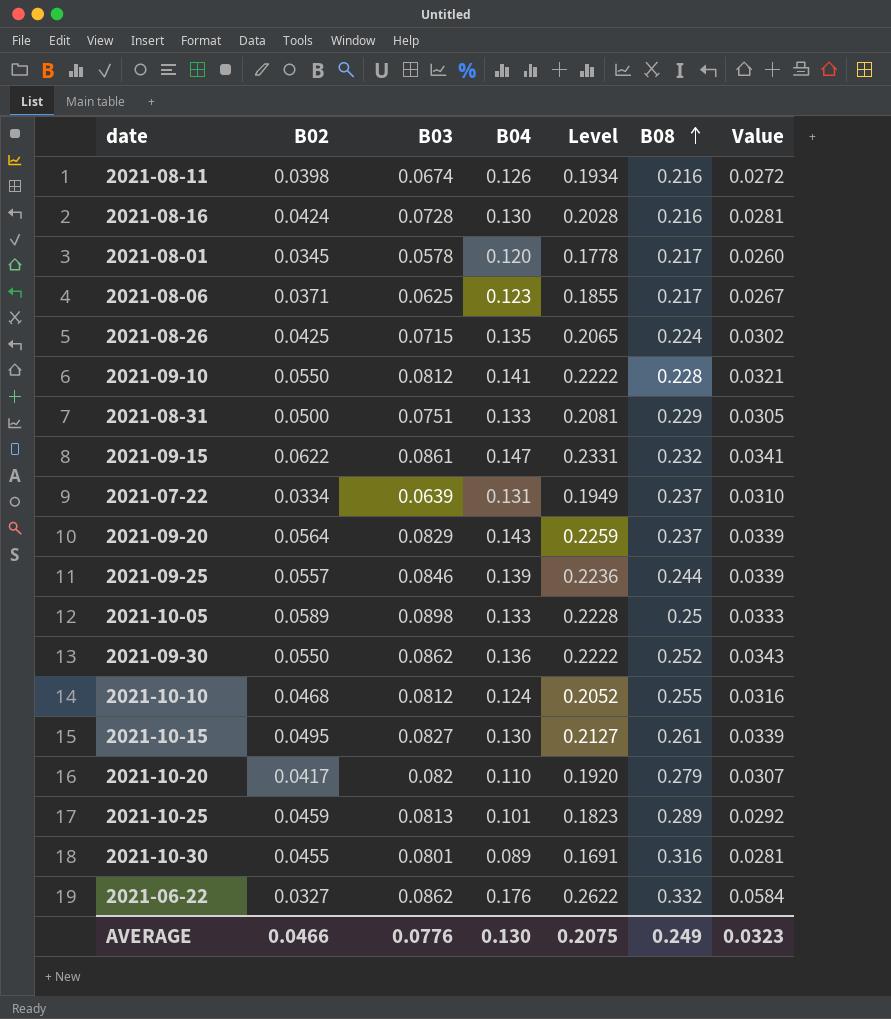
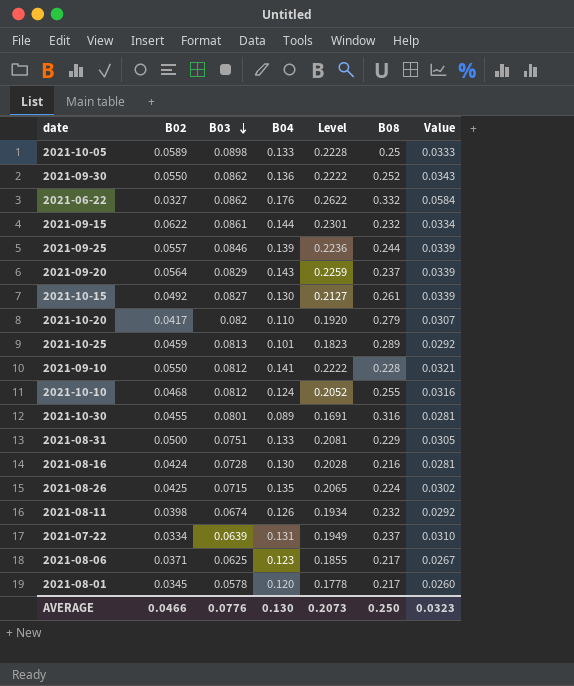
row order: B08 ascending -> B03 descending
2021-09-15 | B04: 0.147 -> 0.144
2021-09-15 | Level: 0.2331 -> 0.2301
2021-09-15 | Value: 0.0341 -> 0.0334
2021-10-15 | B02: 0.0495 -> 0.0492
2021-08-11 | B08: 0.216 -> 0.232
2021-08-11 | Value: 0.0272 -> 0.0292
AVERAGE | Level: 0.2075 -> 0.2073
AVERAGE | B08: 0.249 -> 0.250

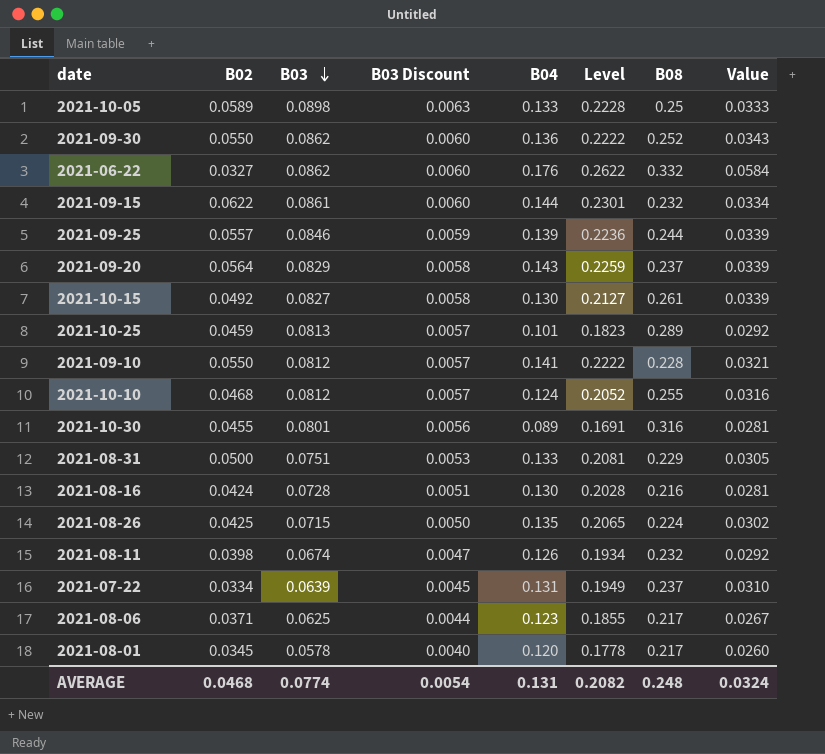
column B03 Discount | formula: none -> [B03] * 0.07
row 2021-10-20: 0.0417 | 0.082 | 0.110 | 0.1920 | 0.279 | 0.0307 -> none
AVERAGE | B02: 0.0466 -> 0.0468
AVERAGE | B03: 0.0776 -> 0.0774
AVERAGE | B04: 0.130 -> 0.131
AVERAGE | Level: 0.2073 -> 0.2082
AVERAGE | B08: 0.250 -> 0.248
AVERAGE | Value: 0.0323 -> 0.0324

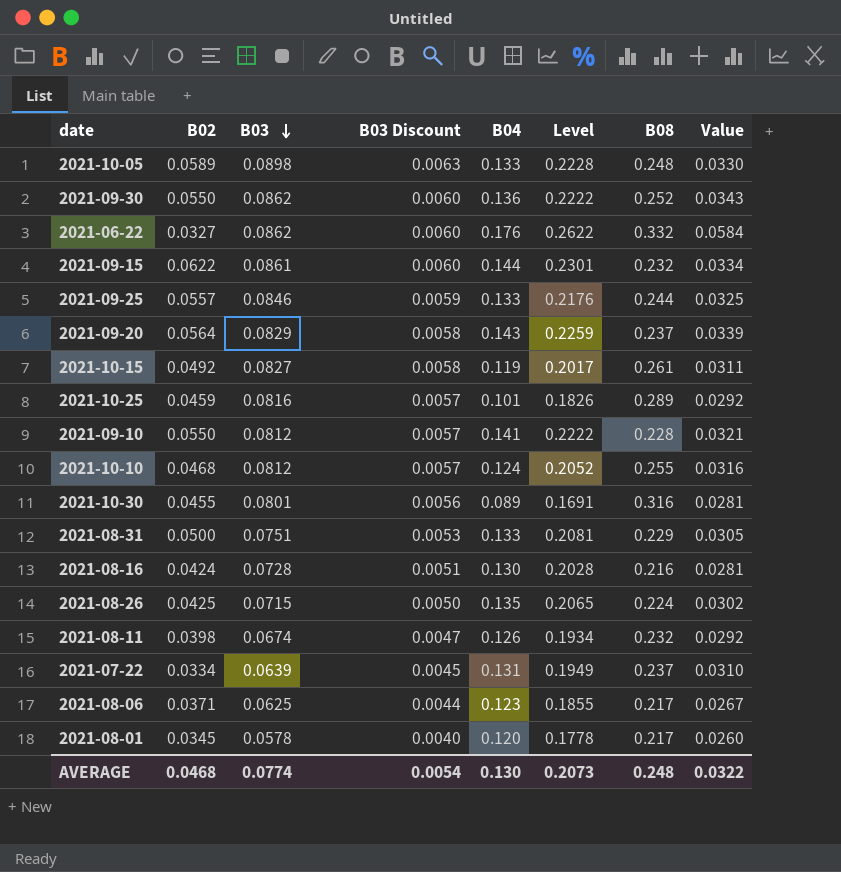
2021-10-05 | B08: 0.25 -> 0.248
2021-10-05 | Value: 0.0333 -> 0.0330
2021-09-25 | B04: 0.139 -> 0.133
2021-09-25 | Level: 0.2236 -> 0.2176
2021-09-25 | Value: 0.0339 -> 0.0325
2021-10-15 | B04: 0.130 -> 0.119
2021-10-15 | Level: 0.2127 -> 0.2017
2021-10-15 | Value: 0.0339 -> 0.0311
2021-10-25 | B03: 0.0813 -> 0.0816
2021-10-25 | Level: 0.1823 -> 0.1826
AVERAGE | B04: 0.131 -> 0.130
AVERAGE | Level: 0.2082 -> 0.2073
AVERAGE | Value: 0.0324 -> 0.0322

